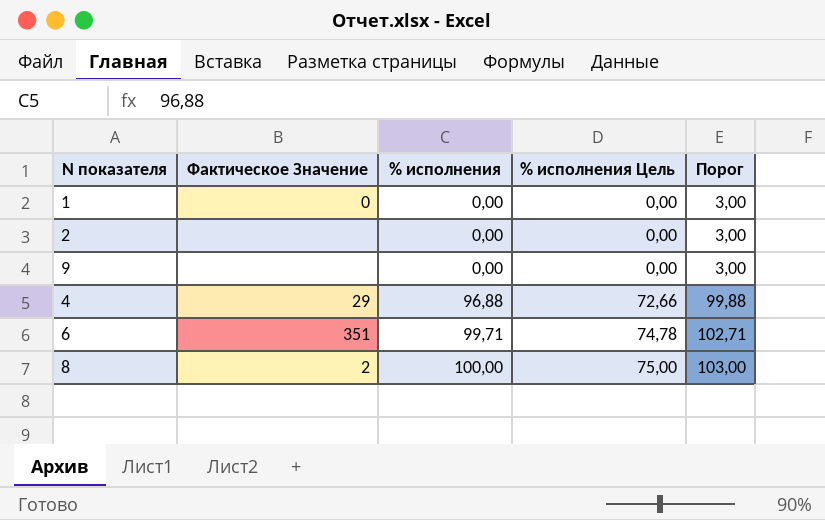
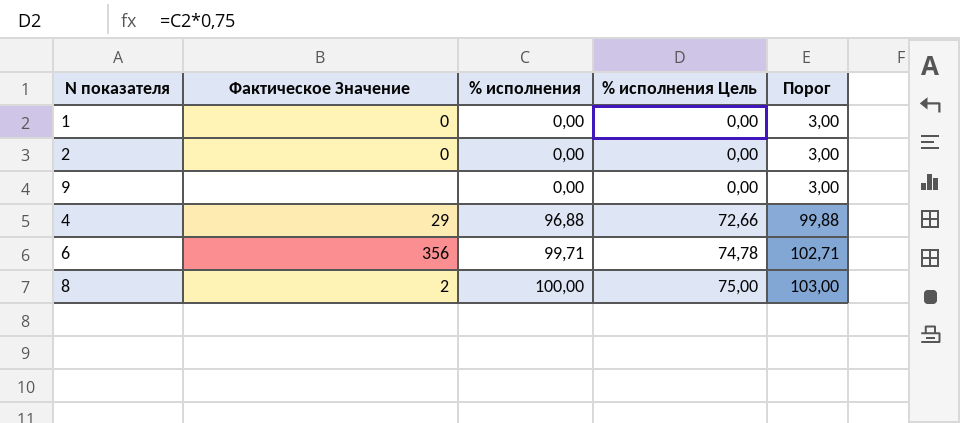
2 | Фактическое Значение: none -> 0
6 | Фактическое Значение: 351 -> 356

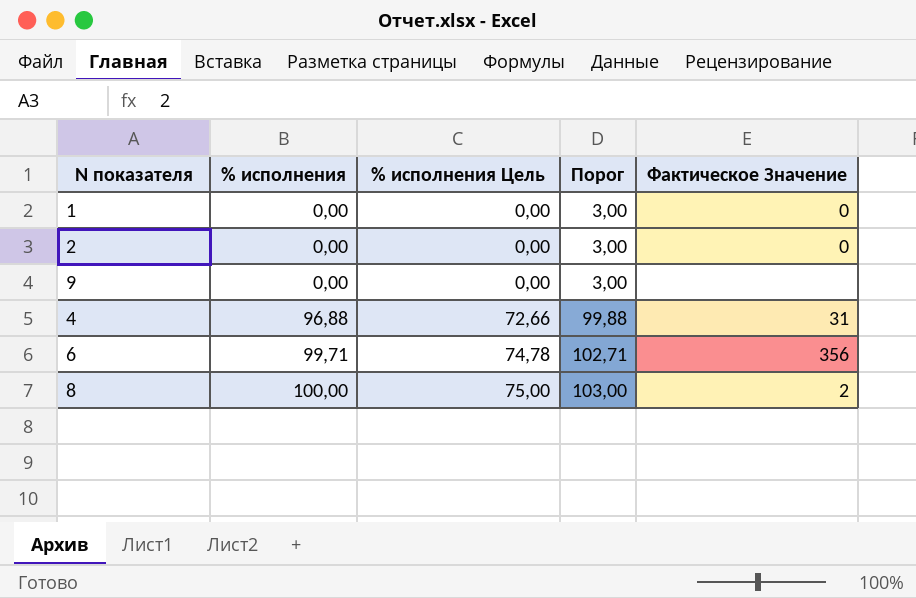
column Фактическое Значение | position: 2 -> 5
4 | Фактическое Значение: 29 -> 31

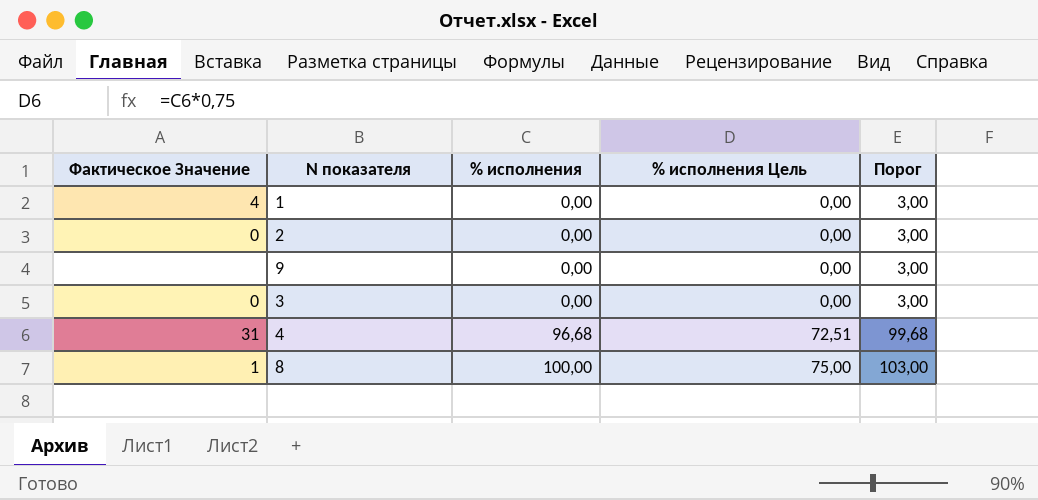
column Фактическое Значение | position: 5 -> 1
row 6: 99,71 | 74,78 | 102,71 | 356 -> none
1 | Фактическое Значение: 0 -> 4
row 3: none -> 0 | 0,00 | 0,00 | 3,00
4 | % исполнения: 96,88 -> 96,68
4 | % исполнения Цель: 72,66 -> 72,51
4 | Порог: 99,88 -> 99,68
8 | Фактическое Значение: 2 -> 1

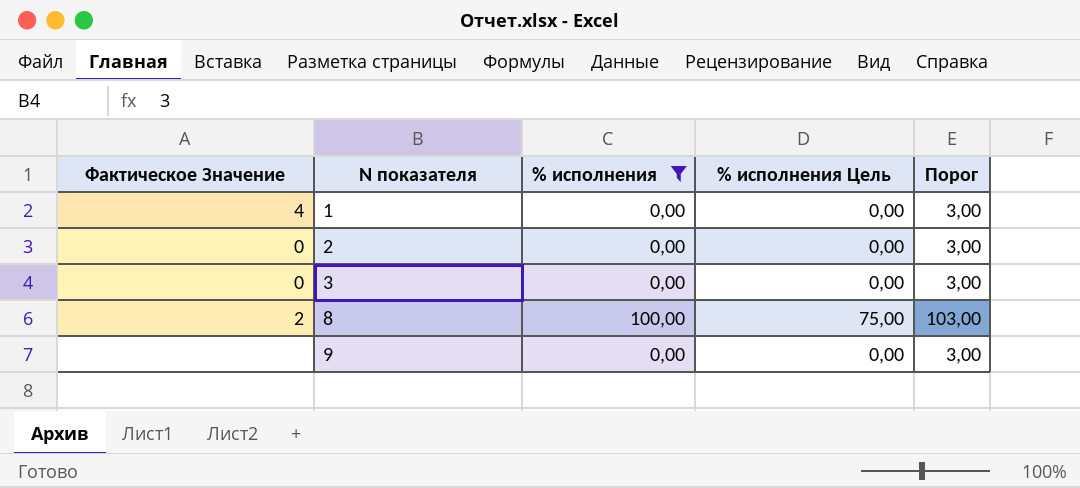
filter: none -> % исполнения != 96,68
row order: % исполнения ascending -> N показателя ascending
8 | Фактическое Значение: 1 -> 2

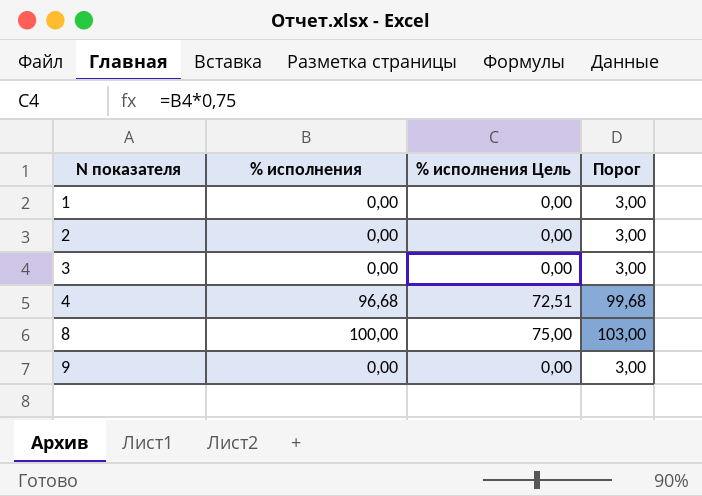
filter: % исполнения != 96,68 -> none
column Фактическое Значение | position: 1 -> none

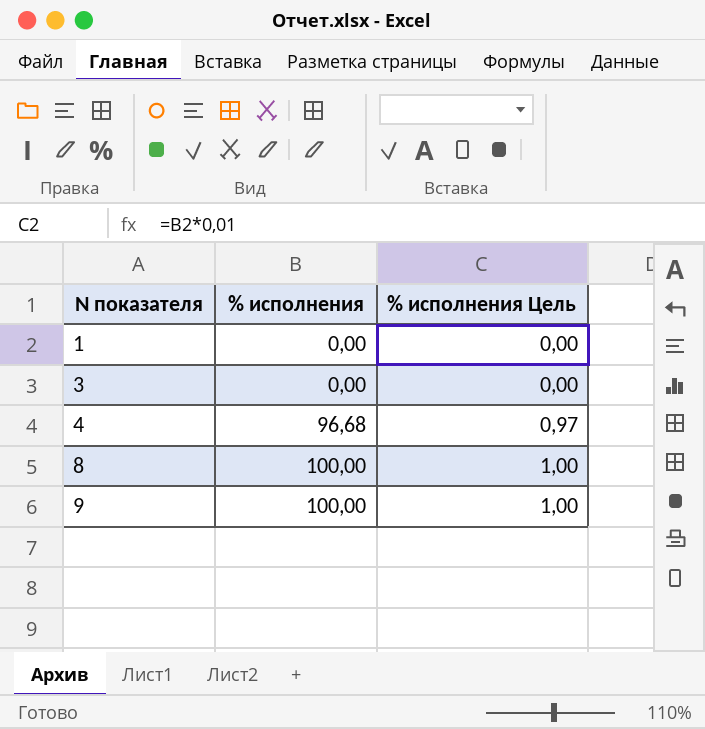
column Порог | formula: [% исполнения] + 3 -> none
column % исполнения Цель | formula: [% исполнения] * 0,75 -> [% исполнения] * 0,01
row 2: 0,00 | 0,00 | 3,00 -> none
9 | % исполнения: 0,00 -> 100,00

